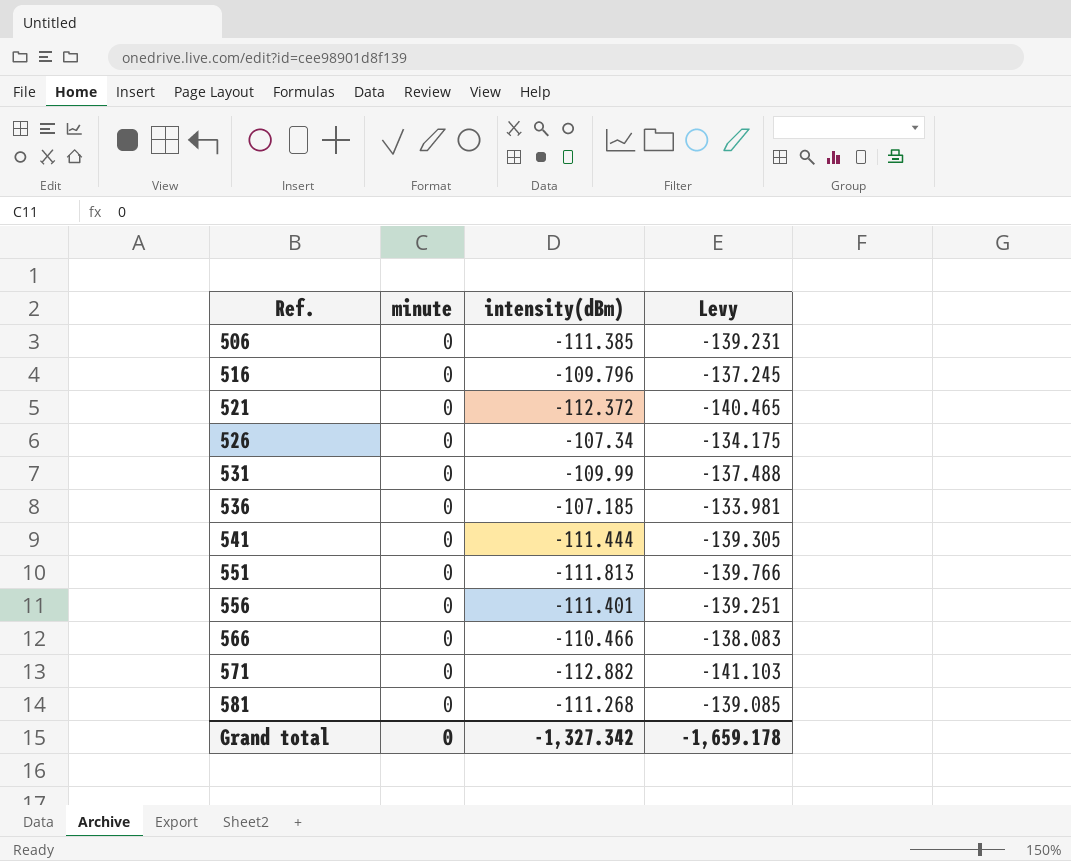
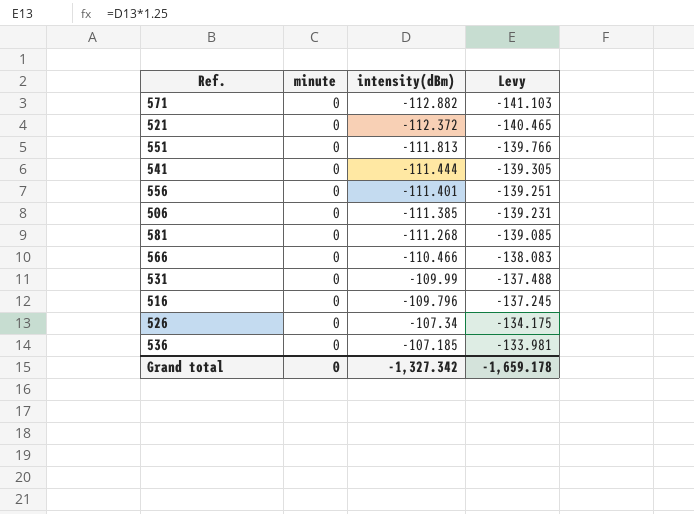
row order: Ref. ascending -> intensity(dBm) ascending

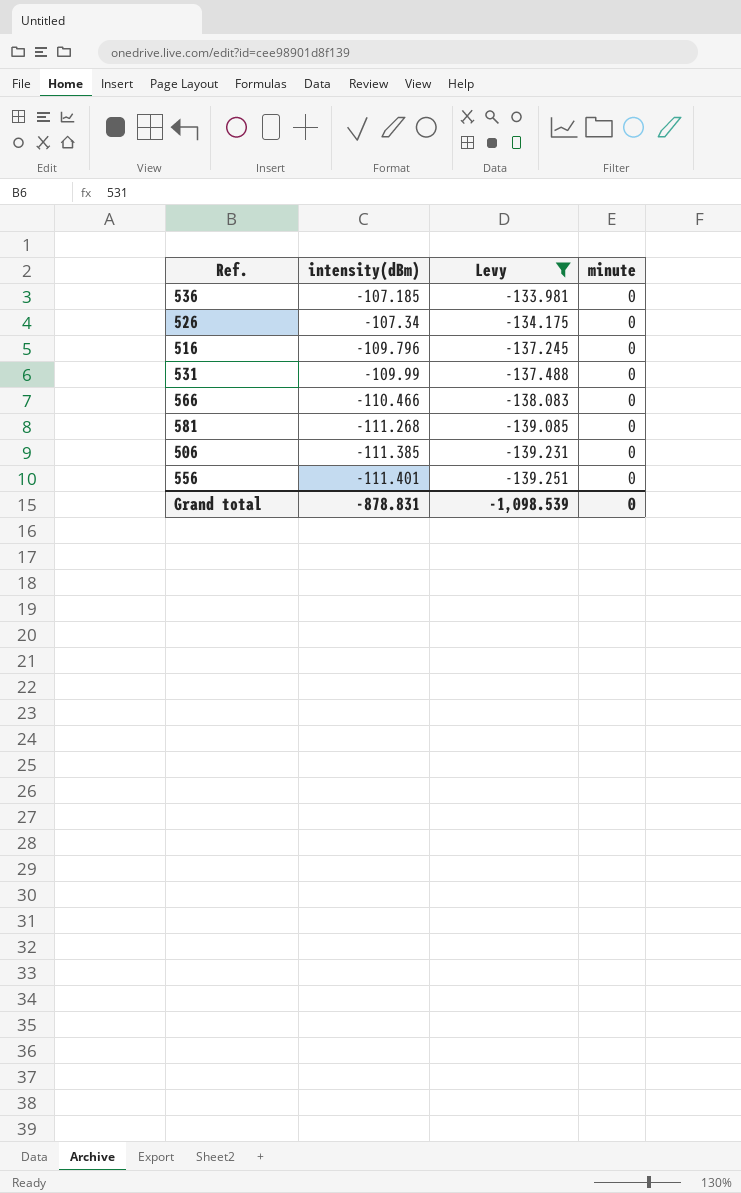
filter: none -> Levy >= -139.251
row order: intensity(dBm) ascending -> intensity(dBm) descending
column minute | position: 2 -> 4
Grand total | intensity(dBm): -1,327.342 -> -878.831
Grand total | Levy: -1,659.178 -> -1,098.539

